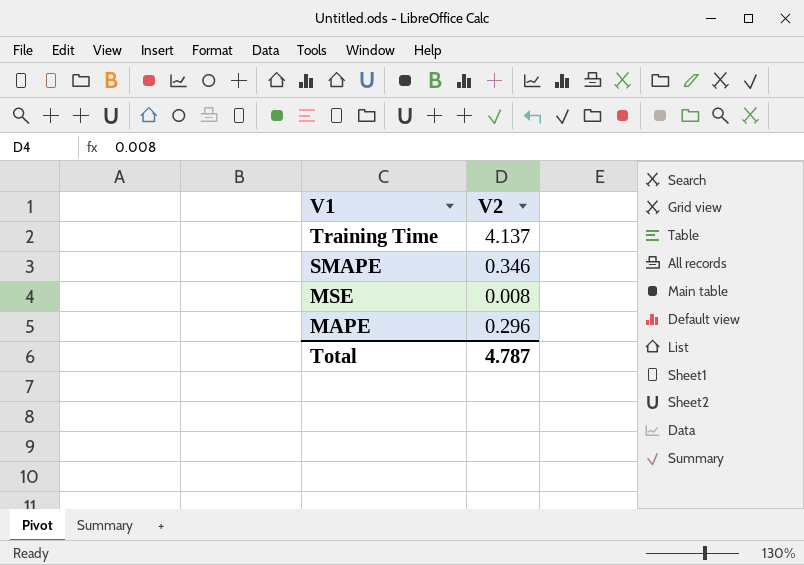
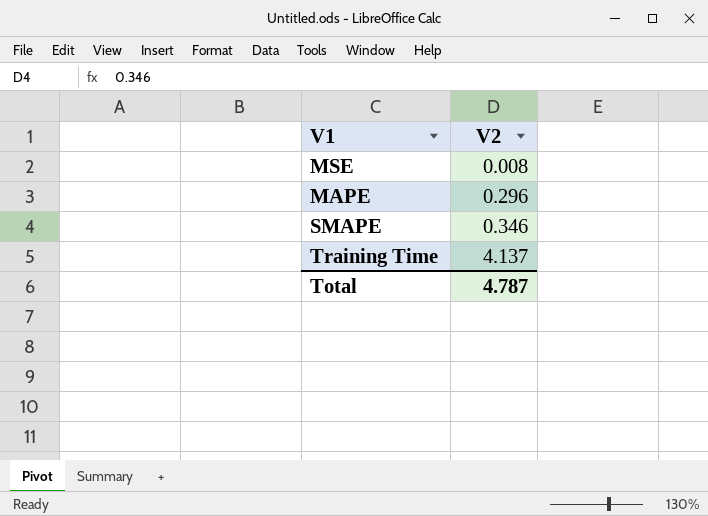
row order: V1 descending -> V2 ascending

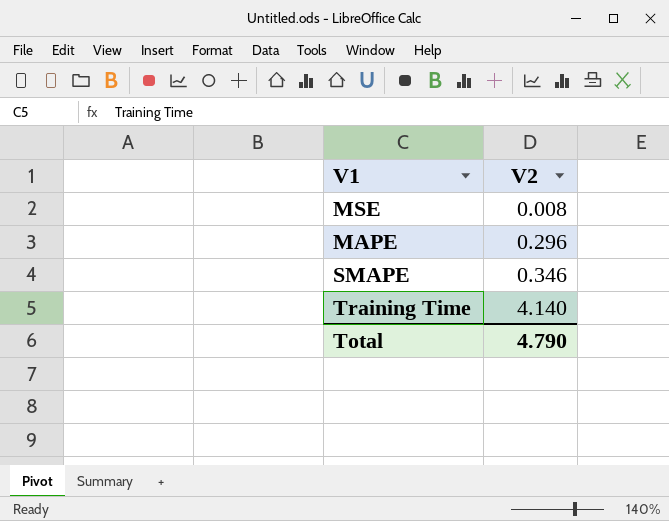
Training Time | V2: 4.137 -> 4.140
Total | V2: 4.787 -> 4.790

